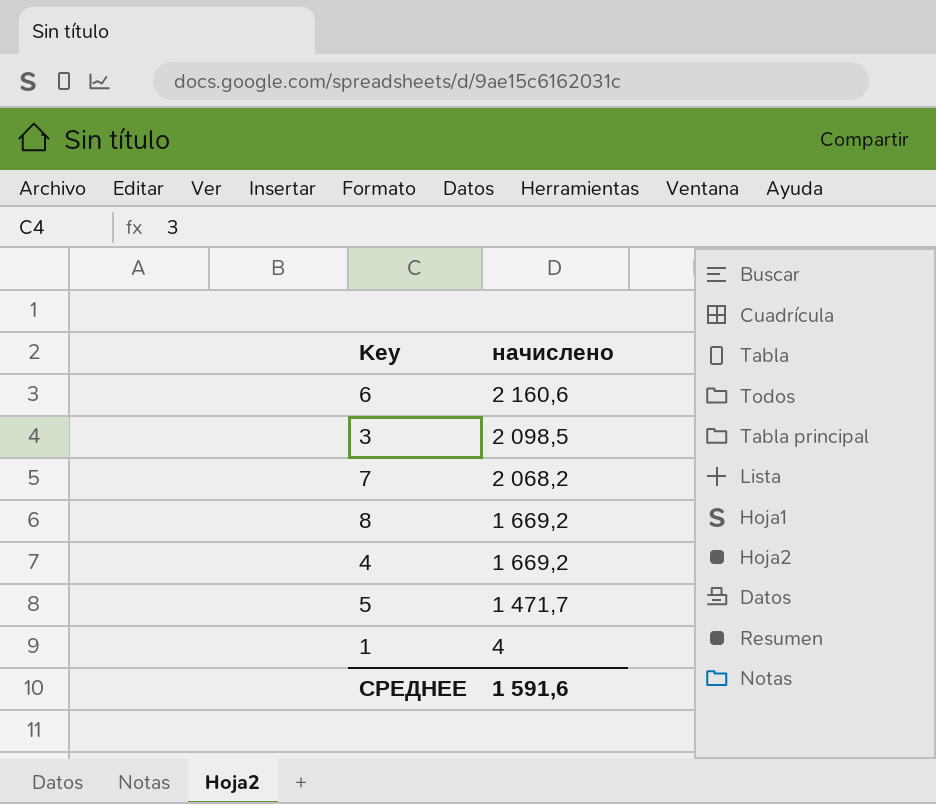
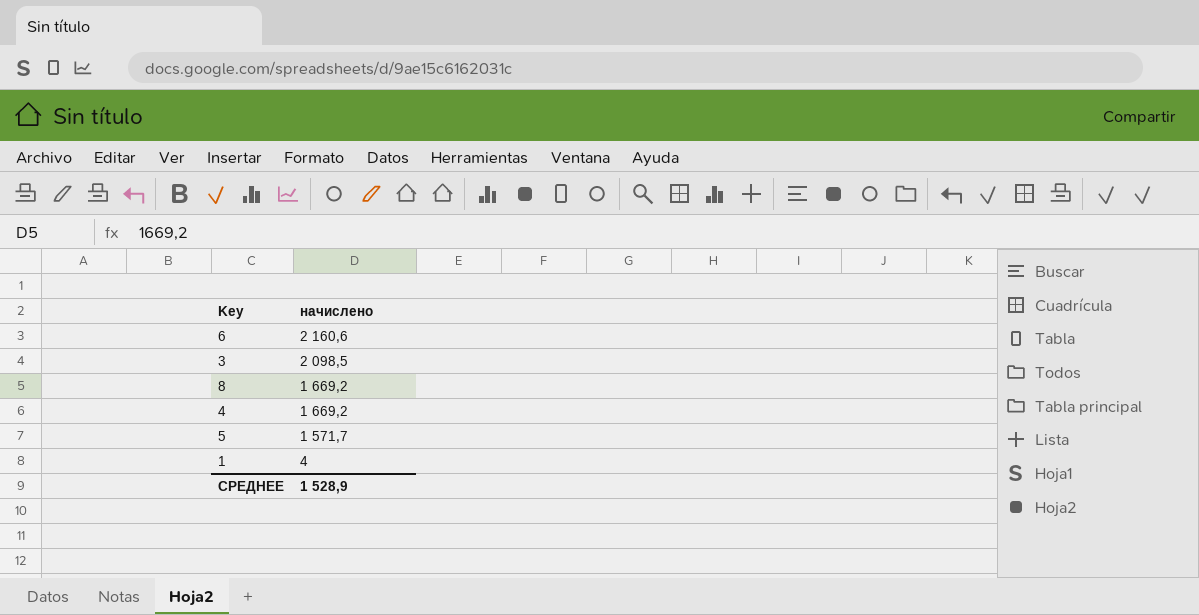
row 7: 2 068,2 -> none
5 | начислено: 1 471,7 -> 1 571,7
СРЕДНЕЕ | начислено: 1 591,6 -> 1 528,9

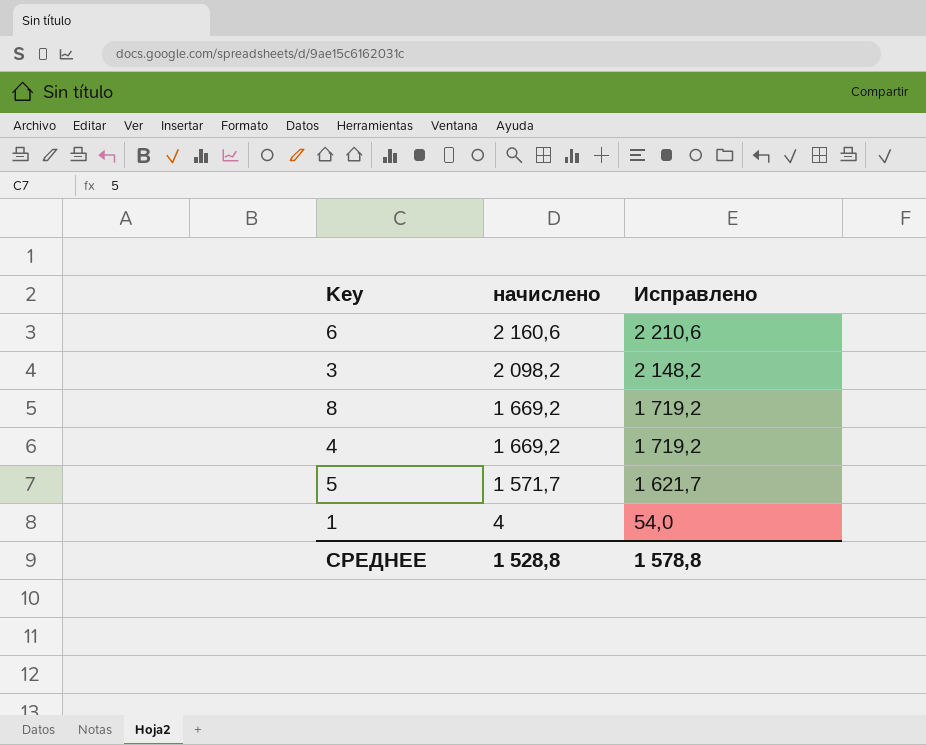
column Исправлено | formula: none -> [начислено] + 50
3 | начислено: 2 098,5 -> 2 098,2
СРЕДНЕЕ | начислено: 1 528,9 -> 1 528,8

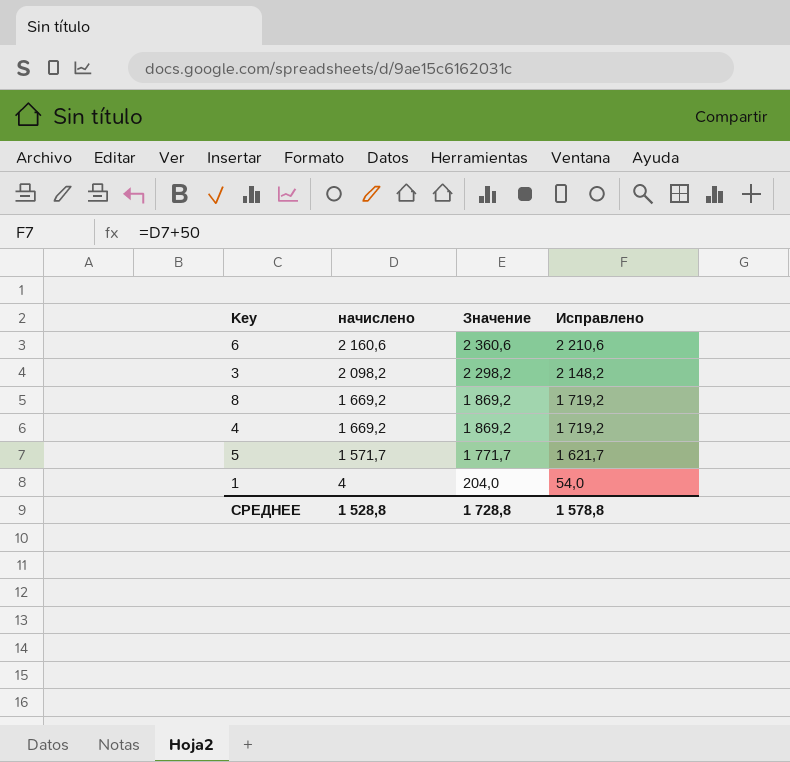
column Значение | formula: none -> [начислено] + 200

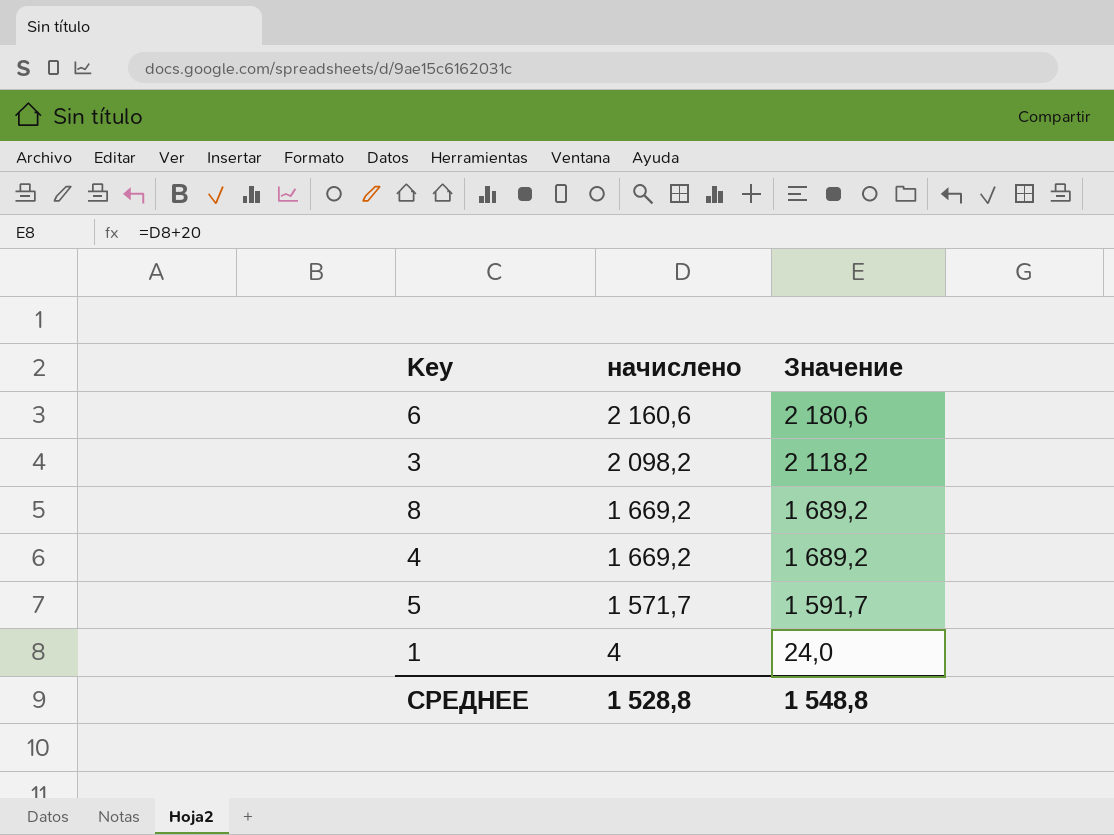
column Исправлено | formula: [начислено] + 50 -> none
column Значение | formula: [начислено] + 200 -> [начислено] + 20
СРЕДНЕЕ | Значение: 1 728,8 -> 1 548,8

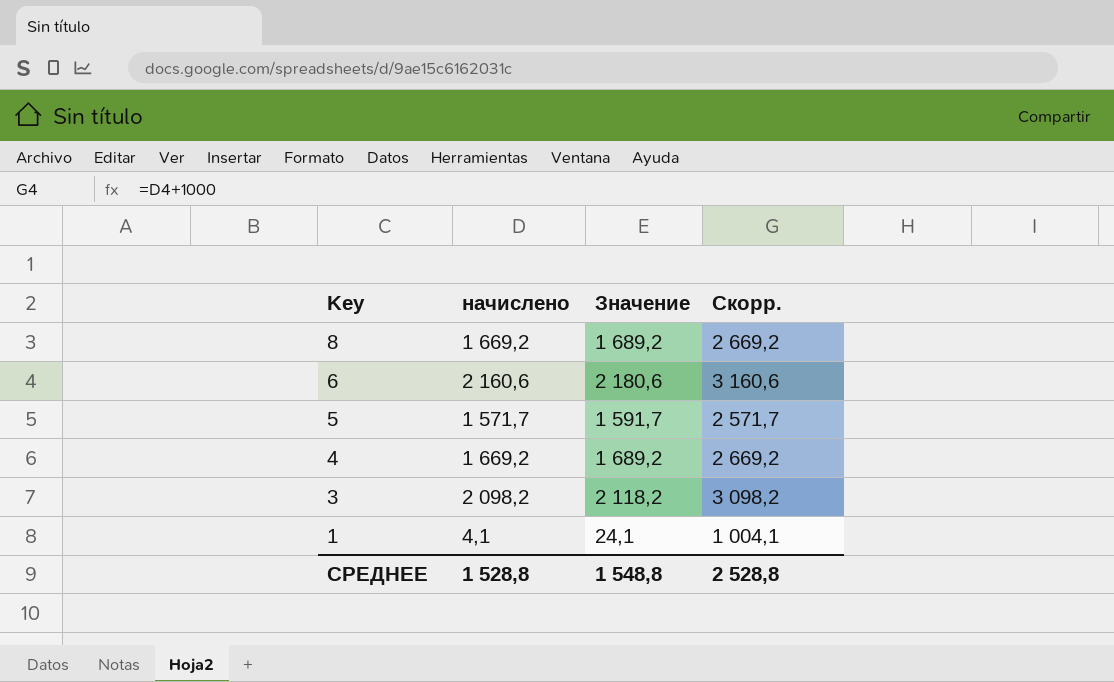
row order: начислено descending -> Key descending
column Скорр. | formula: none -> [начислено] + 1000
1 | начислено: 4 -> 4,1
1 | Значение: 24,0 -> 24,1

